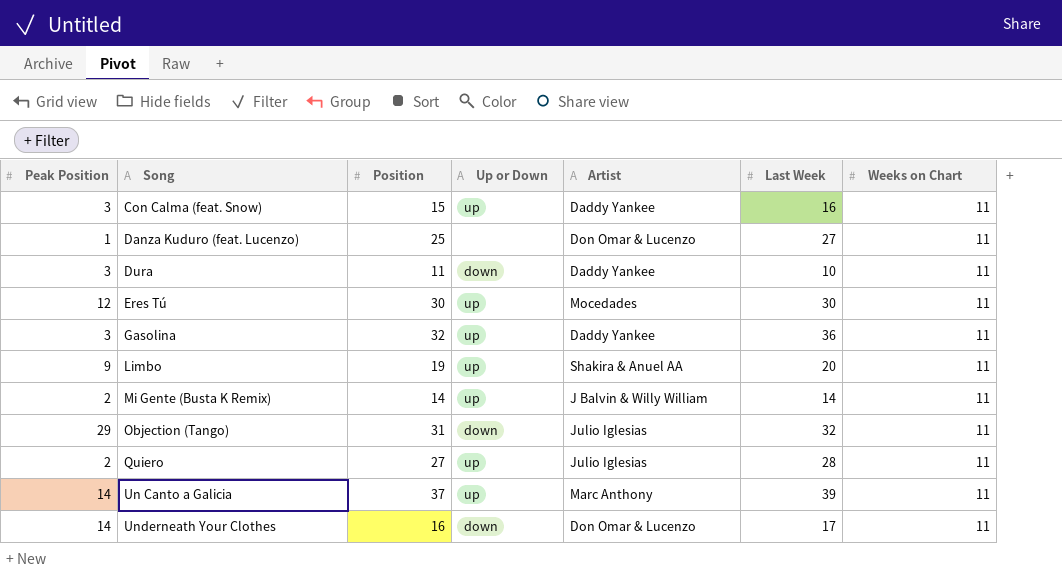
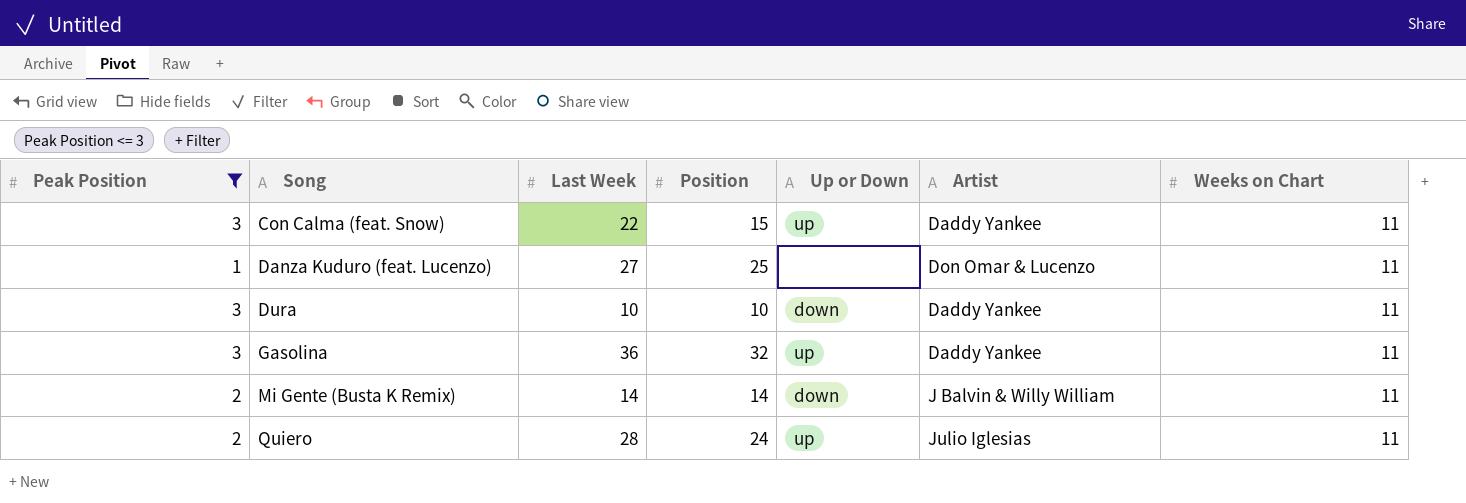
filter: none -> Peak Position <= 3
column Last Week | position: 6 -> 3
Con Calma (feat. Snow) | Last Week: 16 -> 22
Dura | Position: 11 -> 10
Mi Gente (Busta K Remix) | Up or Down: up -> down
Quiero | Position: 27 -> 24

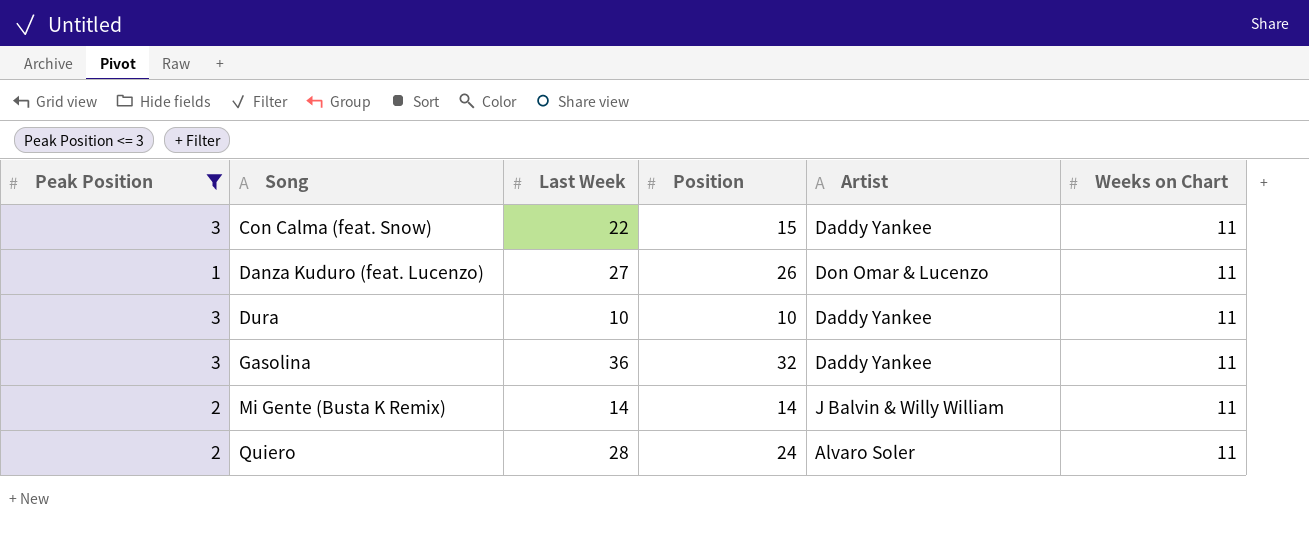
column Up or Down | position: 5 -> none
Danza Kuduro (feat. Lucenzo) | Position: 25 -> 26
Quiero | Artist: Julio Iglesias -> Alvaro Soler

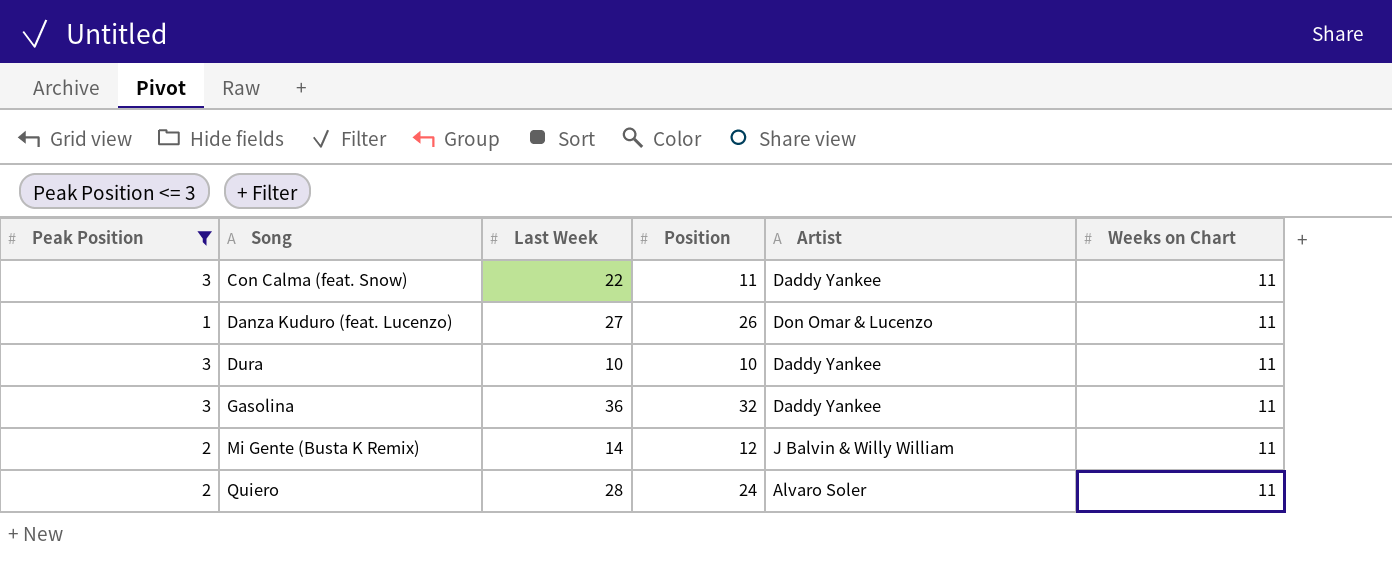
Con Calma (feat. Snow) | Position: 15 -> 11
Mi Gente (Busta K Remix) | Position: 14 -> 12

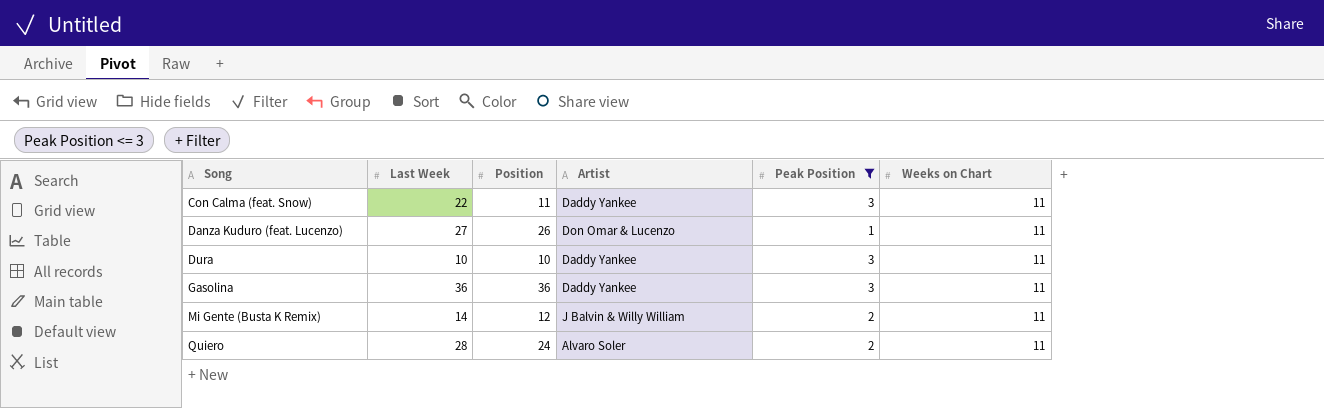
column Peak Position | position: 1 -> 5
Gasolina | Position: 32 -> 36

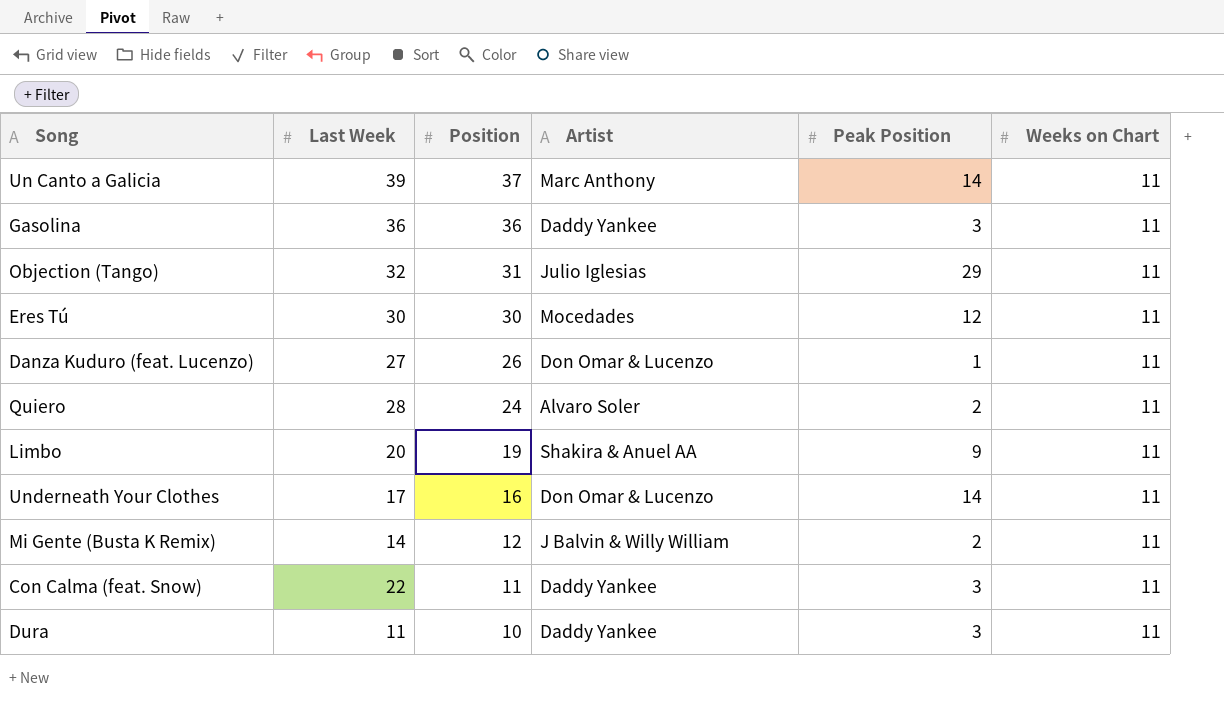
filter: Peak Position <= 3 -> none
row order: Song ascending -> Position descending
Dura | Last Week: 10 -> 11

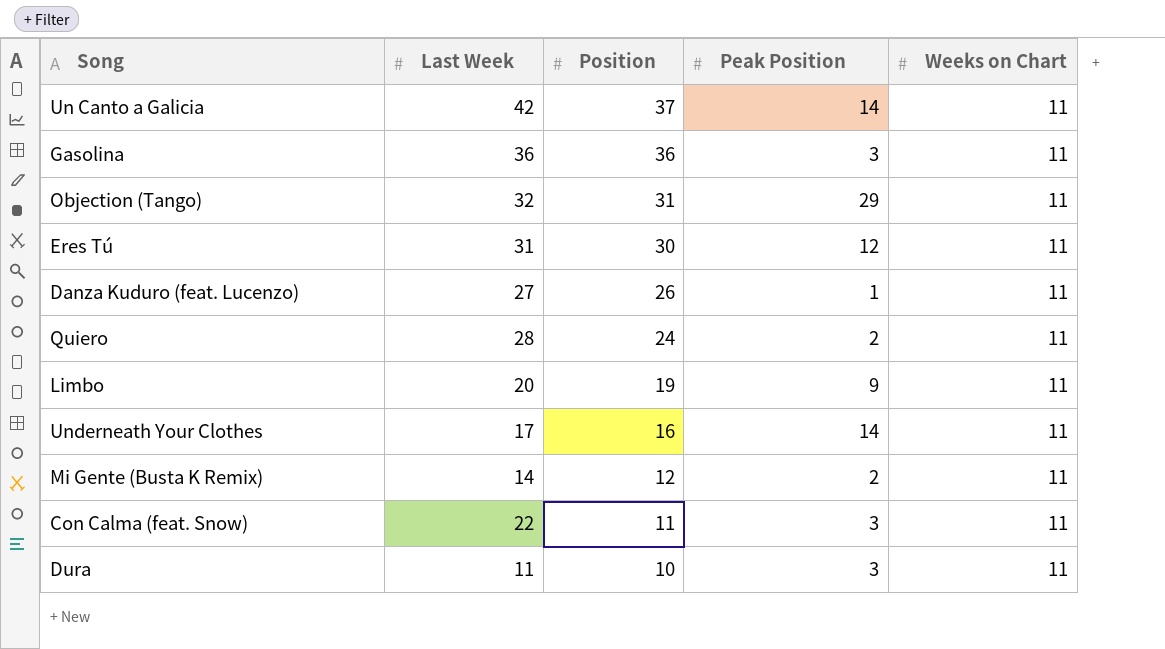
column Artist | position: 4 -> none
Un Canto a Galicia | Last Week: 39 -> 42
Eres Tú | Last Week: 30 -> 31

